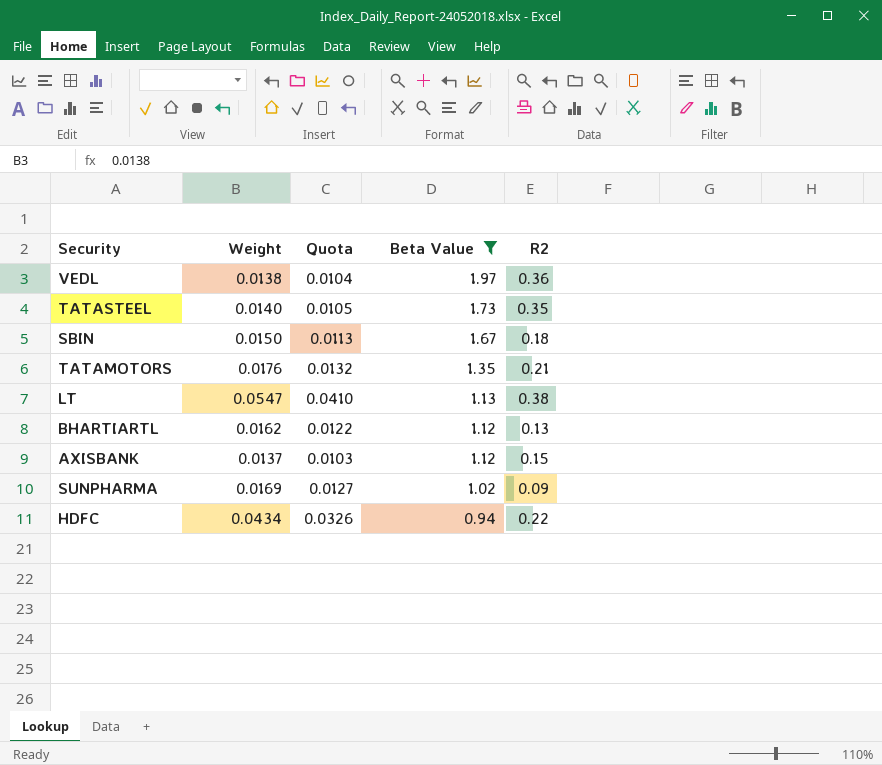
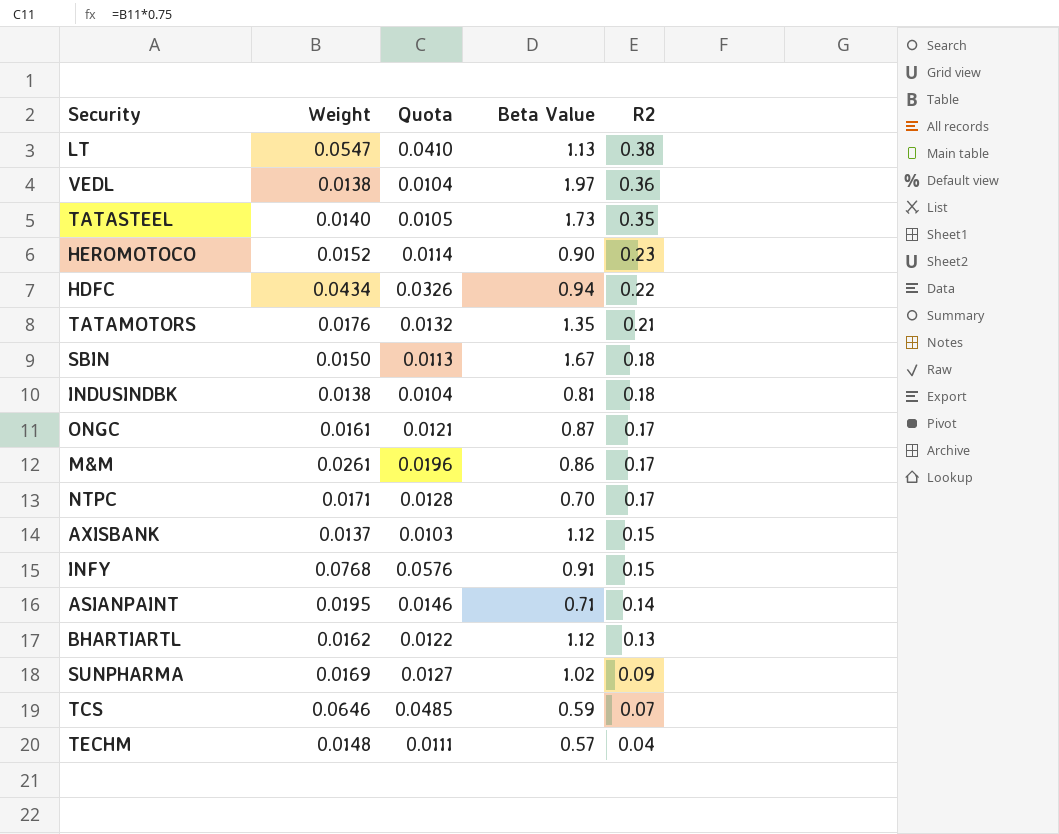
filter: Beta Value >= 0.94 -> none
row order: Beta Value descending -> R2 descending

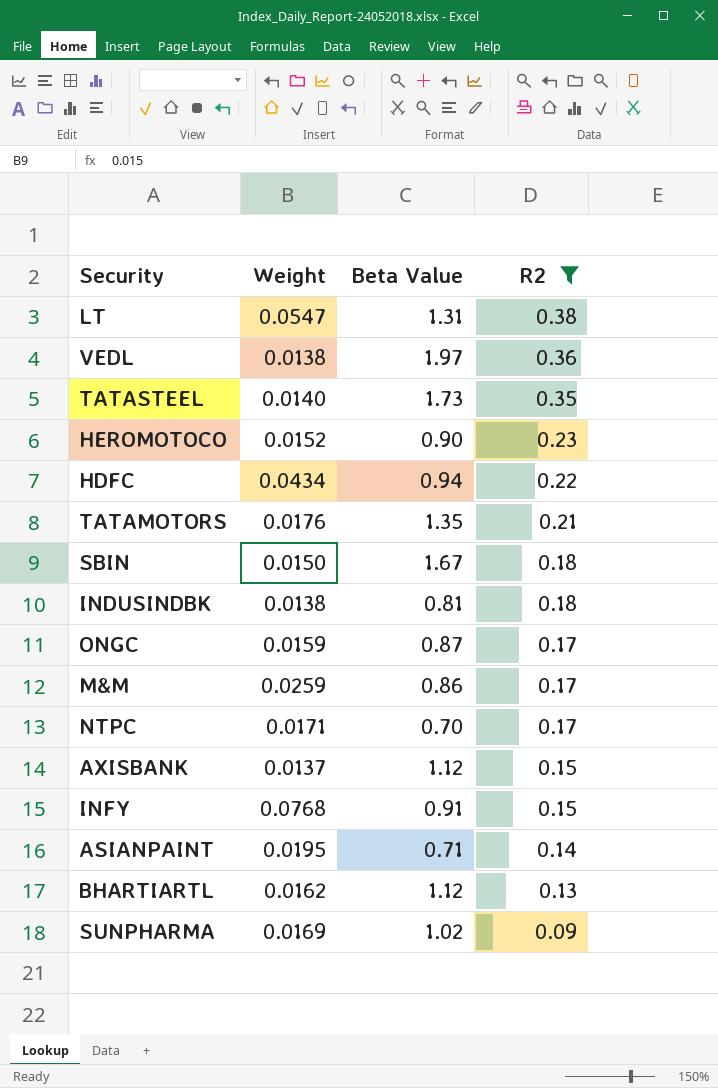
filter: none -> R2 >= 0.09
column Quota | formula: [Weight] * 0.75 -> none
LT | Beta Value: 1.13 -> 1.31
ONGC | Weight: 0.0161 -> 0.0159
M&M | Weight: 0.0261 -> 0.0259

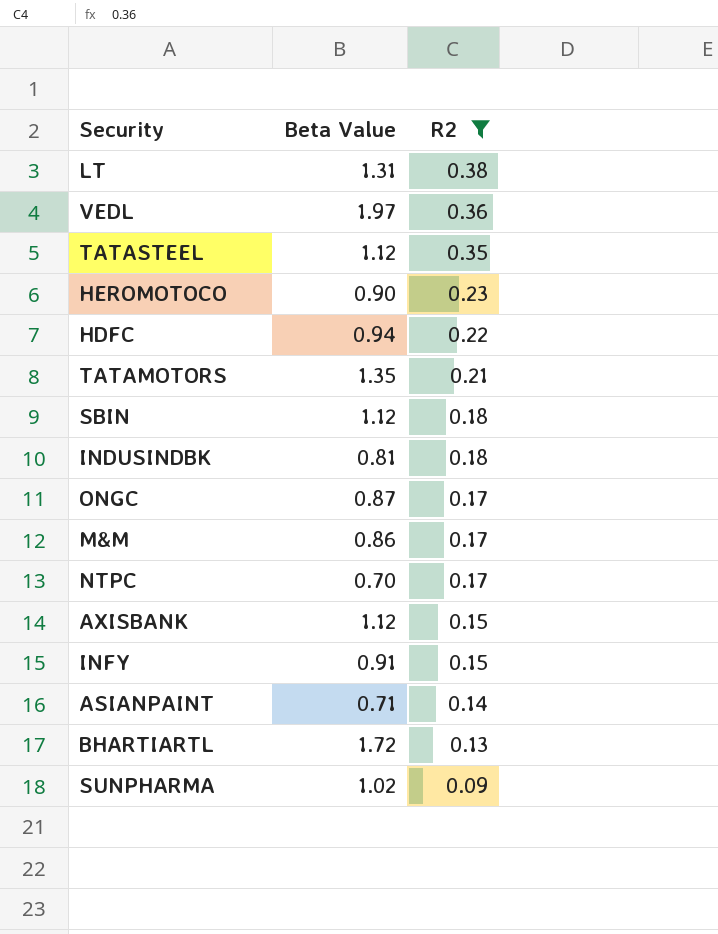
column Weight | position: 2 -> none
TATASTEEL | Beta Value: 1.73 -> 1.12
SBIN | Beta Value: 1.67 -> 1.12
BHARTIARTL | Beta Value: 1.12 -> 1.72

